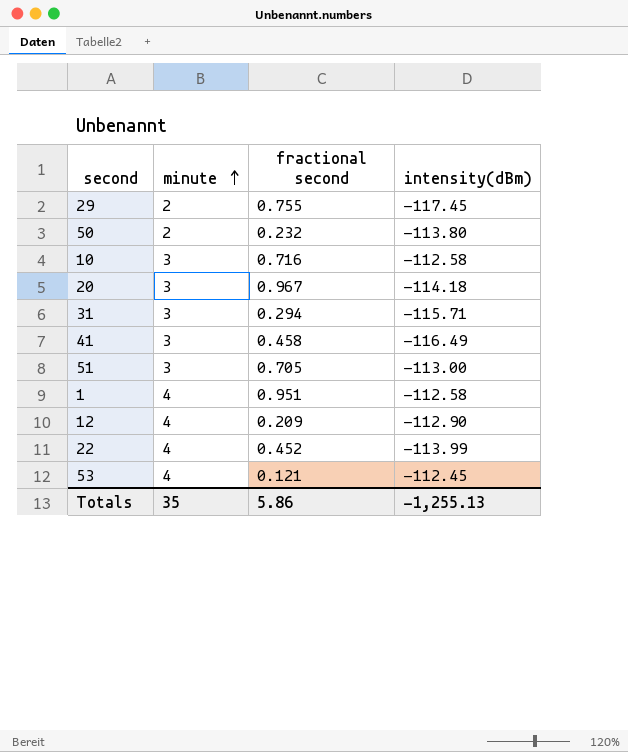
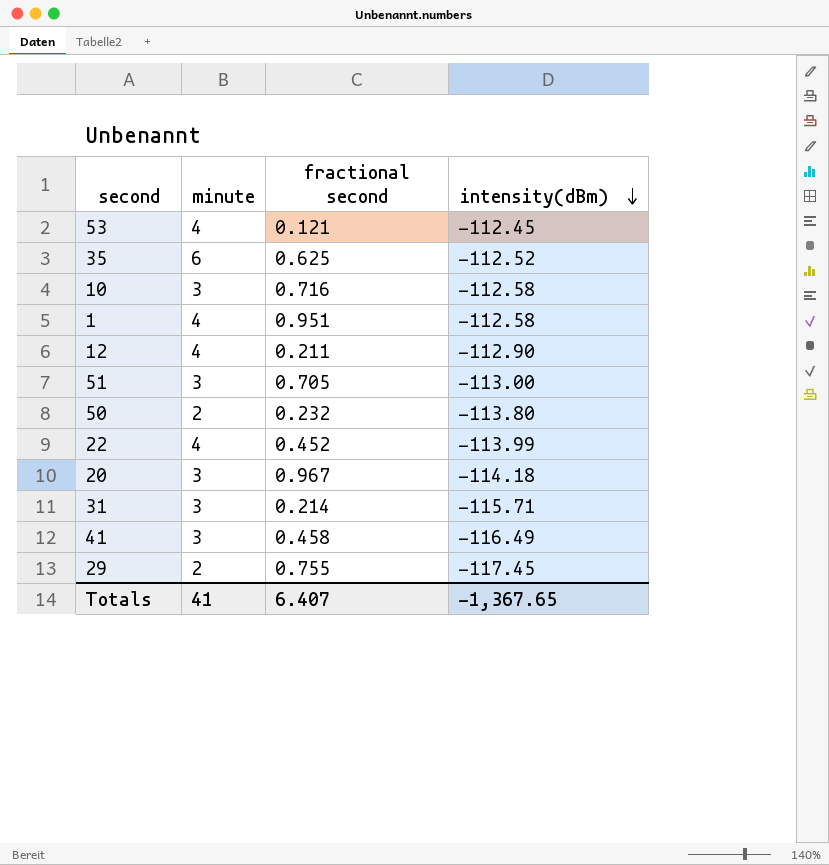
row order: minute ascending -> intensity(dBm) descending
row 35: none -> 6 | 0.625 | -112.52
12 | fractional second: 0.209 -> 0.211
31 | fractional second: 0.294 -> 0.214
Totals | minute: 35 -> 41
Totals | fractional second: 5.86 -> 6.407
Totals | intensity(dBm): -1,255.13 -> -1,367.65

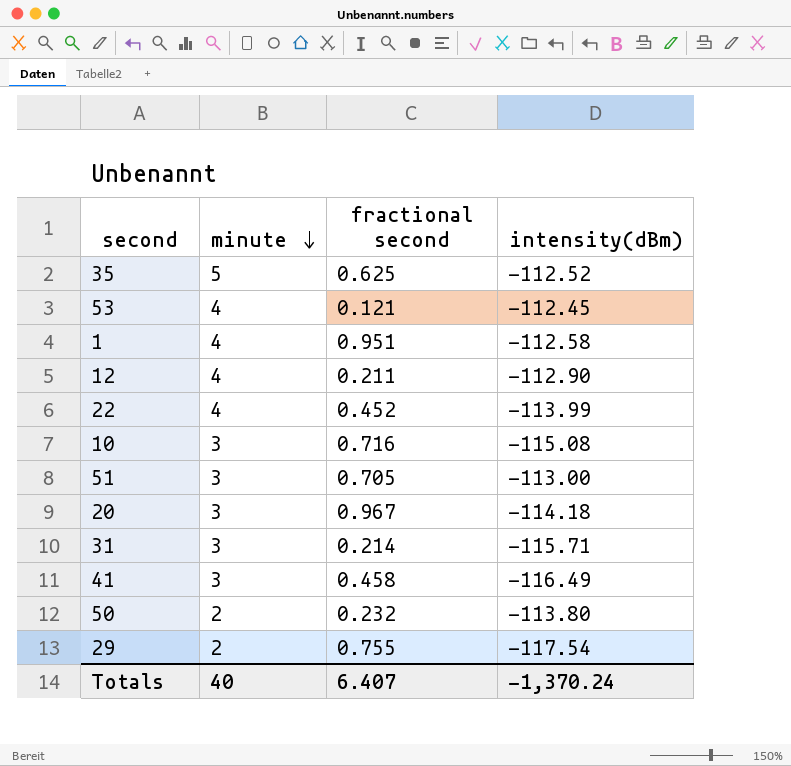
row order: intensity(dBm) descending -> minute descending
35 | minute: 6 -> 5
10 | intensity(dBm): -112.58 -> -115.08
29 | intensity(dBm): -117.45 -> -117.54
Totals | minute: 41 -> 40
Totals | intensity(dBm): -1,367.65 -> -1,370.24

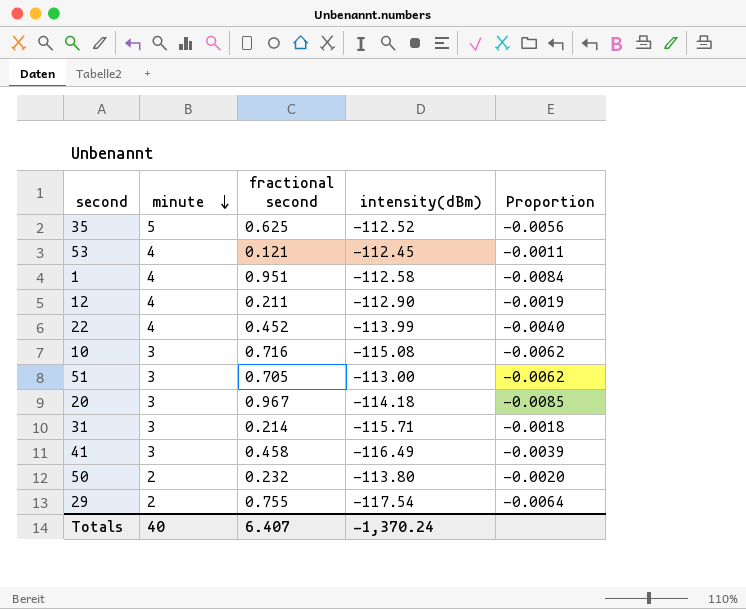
column Proportion | formula: none -> [fractional second] / [intensity(dBm)]

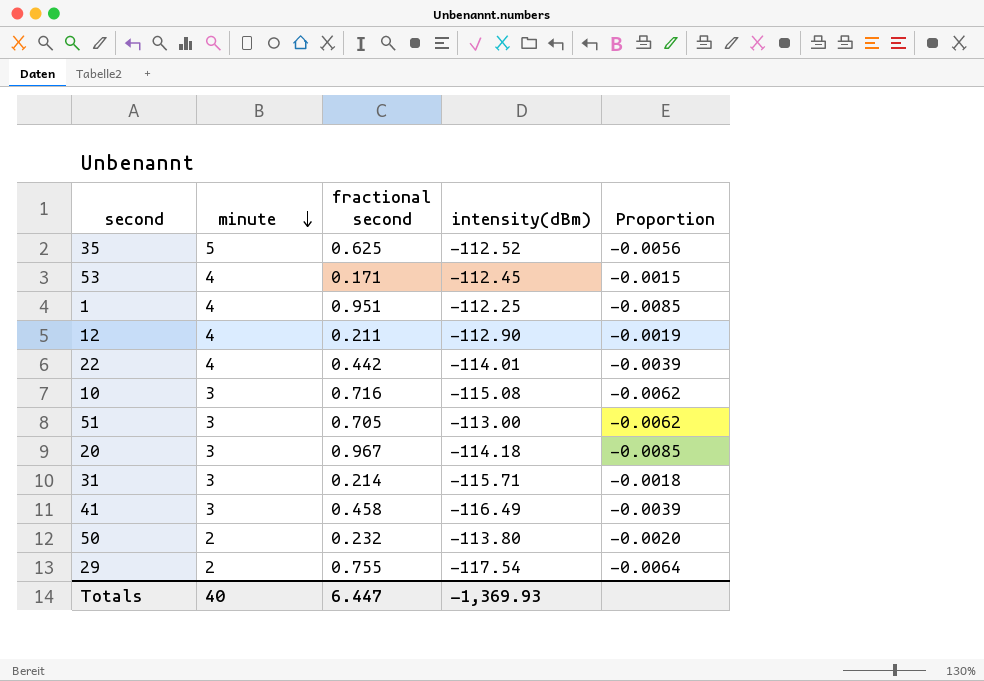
53 | fractional second: 0.121 -> 0.171
53 | Proportion: -0.0011 -> -0.0015
1 | intensity(dBm): -112.58 -> -112.25
1 | Proportion: -0.0084 -> -0.0085
22 | fractional second: 0.452 -> 0.442
22 | intensity(dBm): -113.99 -> -114.01
22 | Proportion: -0.0040 -> -0.0039
Totals | fractional second: 6.407 -> 6.447
Totals | intensity(dBm): -1,370.24 -> -1,369.93

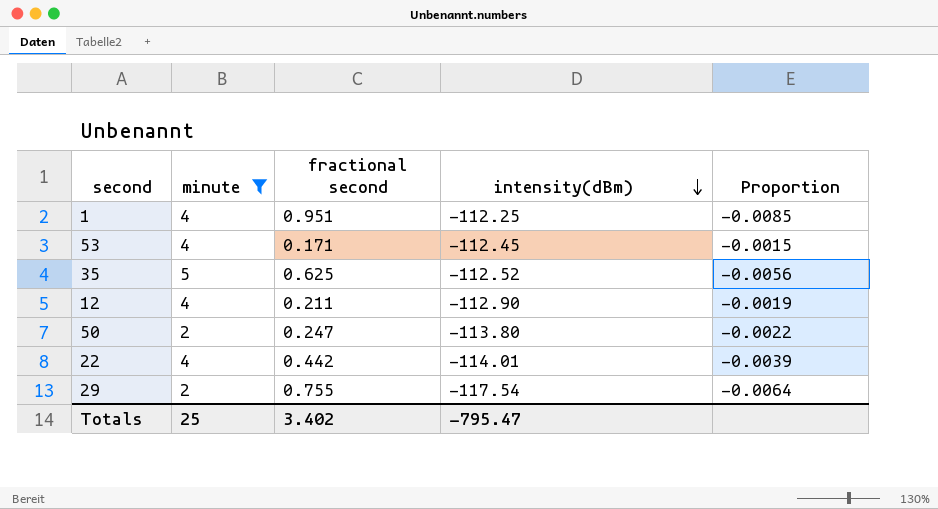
filter: none -> minute != 3
row order: minute descending -> intensity(dBm) descending
50 | fractional second: 0.232 -> 0.247
50 | Proportion: -0.0020 -> -0.0022
Totals | minute: 40 -> 25
Totals | fractional second: 6.447 -> 3.402
Totals | intensity(dBm): -1,369.93 -> -795.47

